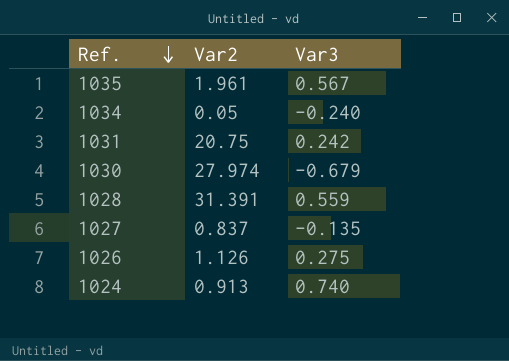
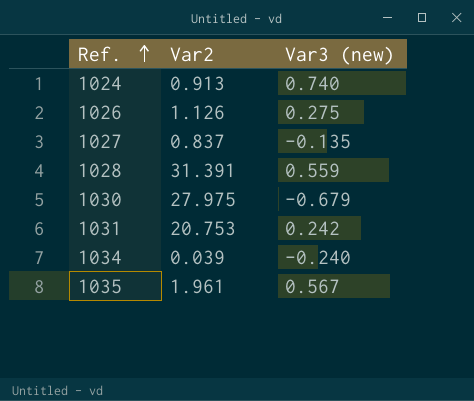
row order: Ref. descending -> Ref. ascending
column name: Var3 -> Var3 (new)
1030 | Var2: 27.974 -> 27.975
1031 | Var2: 20.75 -> 20.753
1034 | Var2: 0.05 -> 0.039

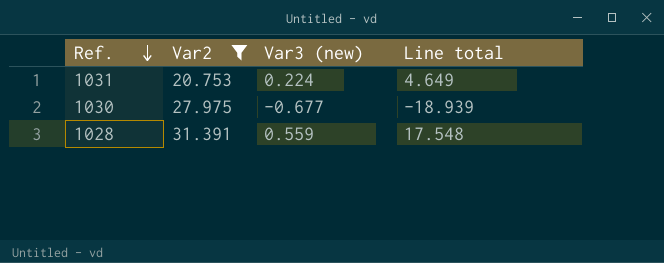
filter: none -> Var2 >= 20.753
row order: Ref. ascending -> Ref. descending
column Line total | formula: none -> [Var2] * [Var3 (new)]
1031 | Var3 (new): 0.242 -> 0.224
1030 | Var3 (new): -0.679 -> -0.677

